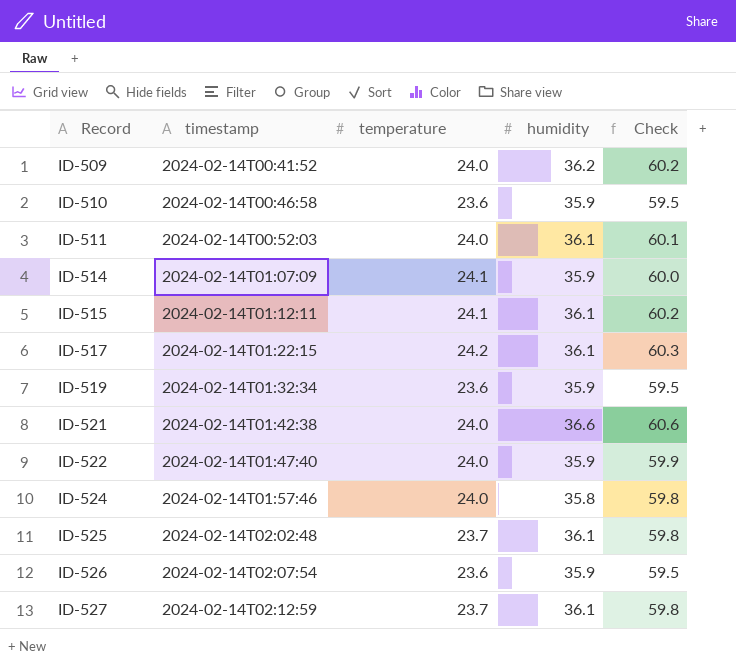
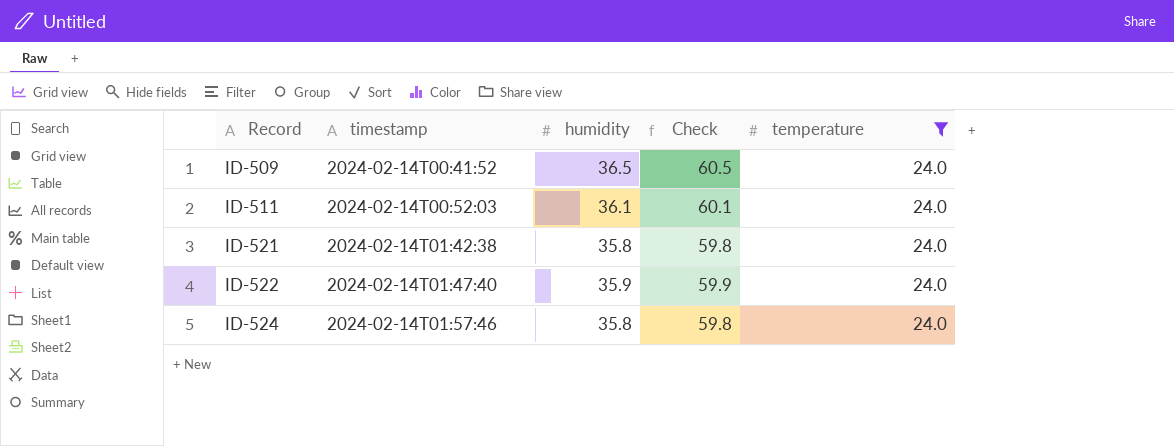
filter: none -> temperature = 24.0
column temperature | position: 3 -> 5
ID-509 | humidity: 36.2 -> 36.5
ID-509 | Check: 60.2 -> 60.5
ID-521 | humidity: 36.6 -> 35.8
ID-521 | Check: 60.6 -> 59.8

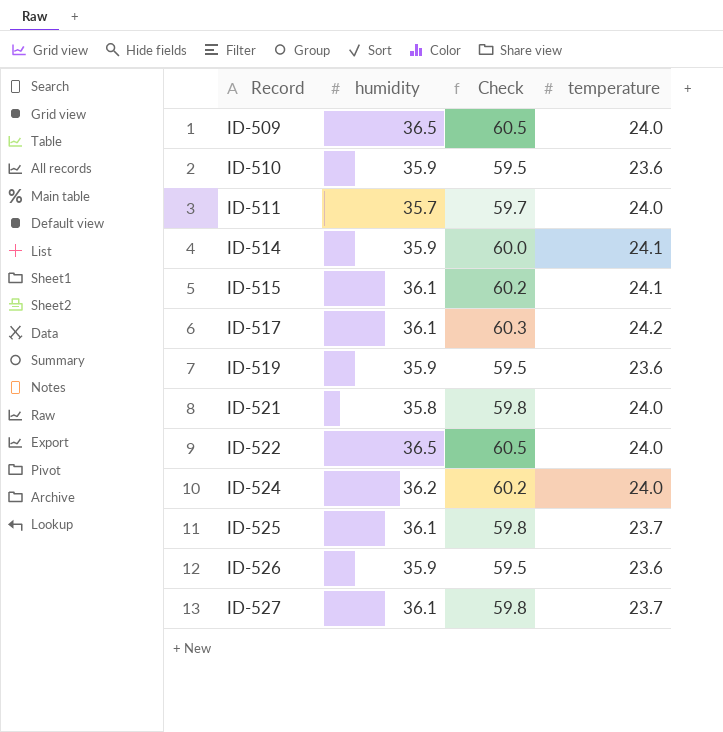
filter: temperature = 24.0 -> none
column timestamp | position: 2 -> none
ID-511 | humidity: 36.1 -> 35.7
ID-511 | Check: 60.1 -> 59.7
ID-522 | humidity: 35.9 -> 36.5
ID-522 | Check: 59.9 -> 60.5
ID-524 | humidity: 35.8 -> 36.2
ID-524 | Check: 59.8 -> 60.2

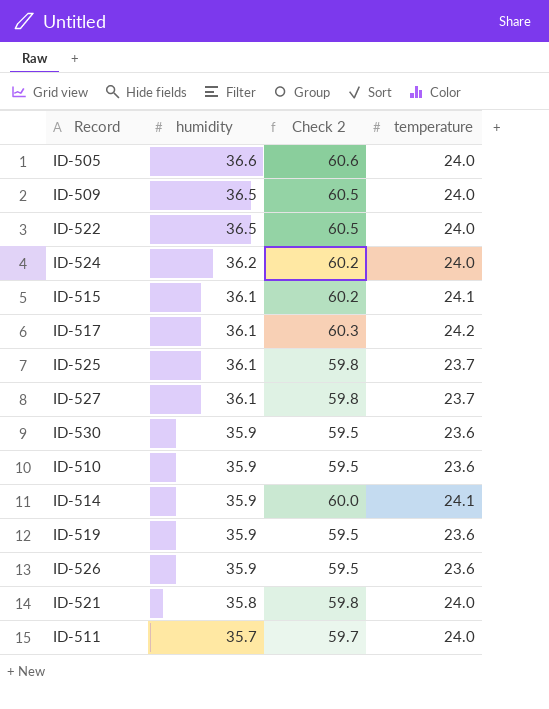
row order: Record ascending -> humidity descending
column name: Check -> Check 2
row ID-505: none -> 36.6 | 60.6 | 24.0
row ID-530: none -> 35.9 | 59.5 | 23.6

